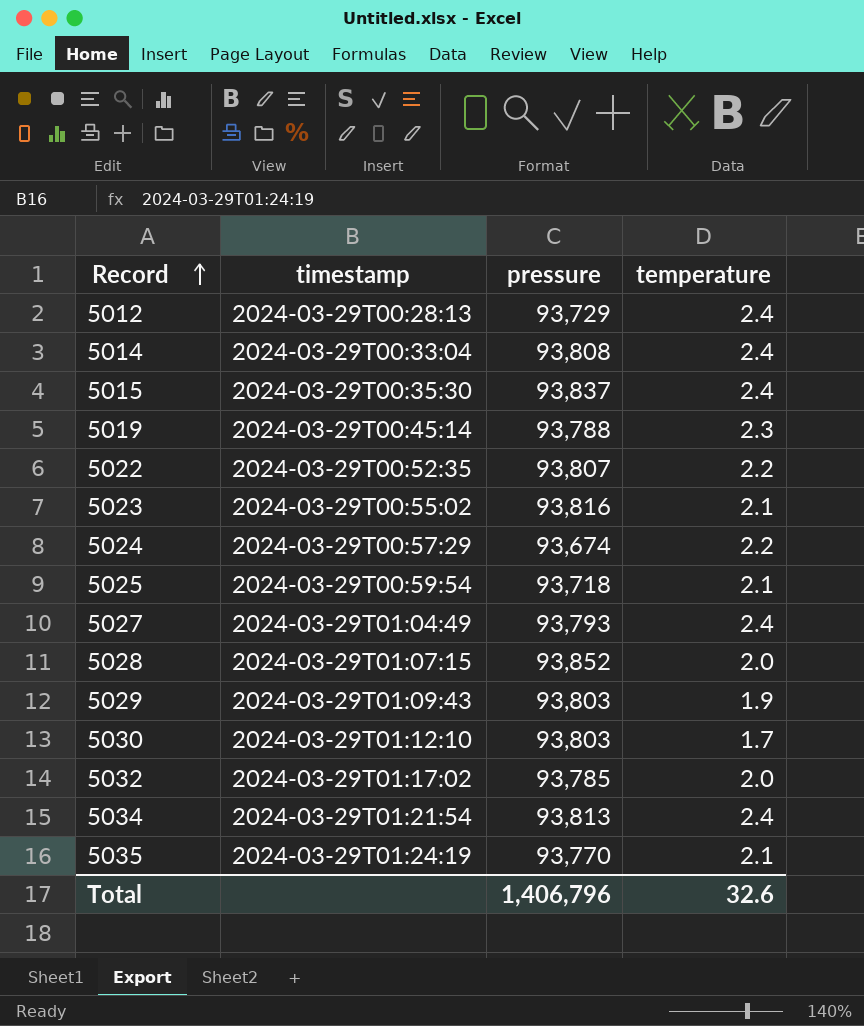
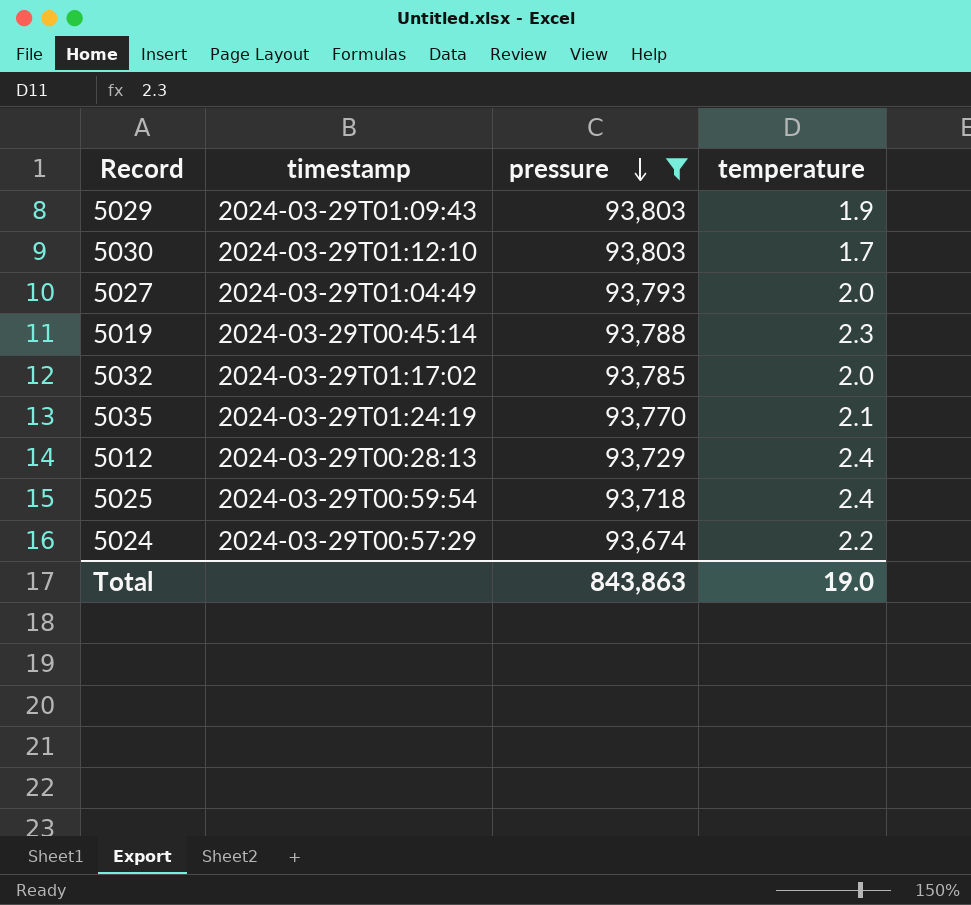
filter: none -> pressure <= 93,803
row order: Record ascending -> pressure descending
5027 | temperature: 2.4 -> 2.0
5025 | temperature: 2.1 -> 2.4
Total | pressure: 1,406,796 -> 843,863
Total | temperature: 32.6 -> 19.0

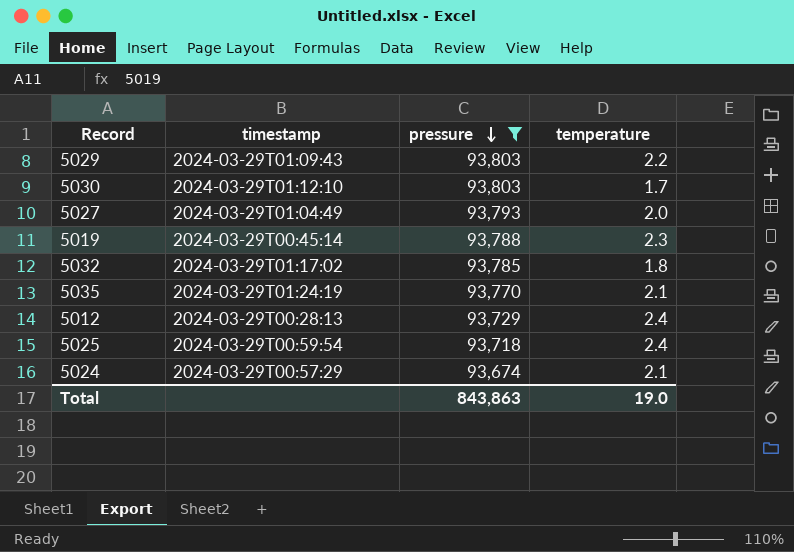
5029 | temperature: 1.9 -> 2.2
5032 | temperature: 2.0 -> 1.8
5024 | temperature: 2.2 -> 2.1

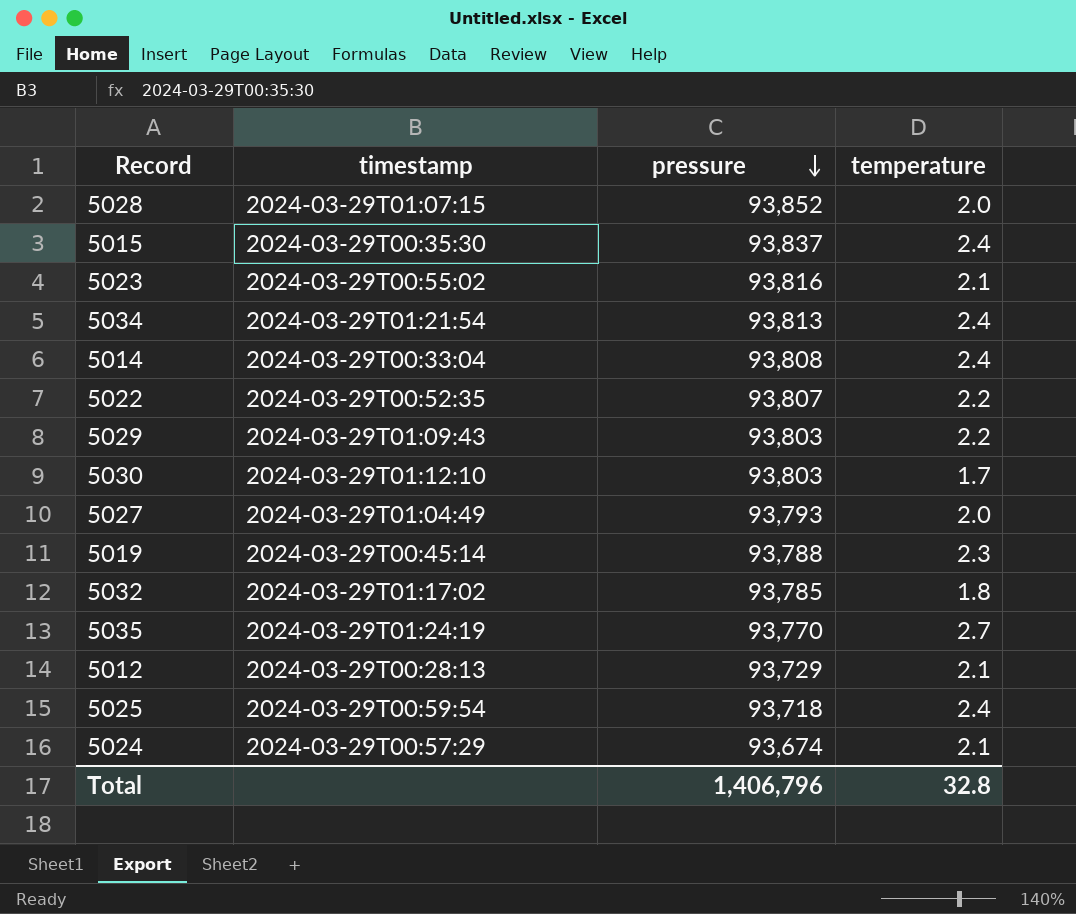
filter: pressure <= 93,803 -> none
5035 | temperature: 2.1 -> 2.7
5012 | temperature: 2.4 -> 2.1
Total | pressure: 843,863 -> 1,406,796
Total | temperature: 19.0 -> 32.8

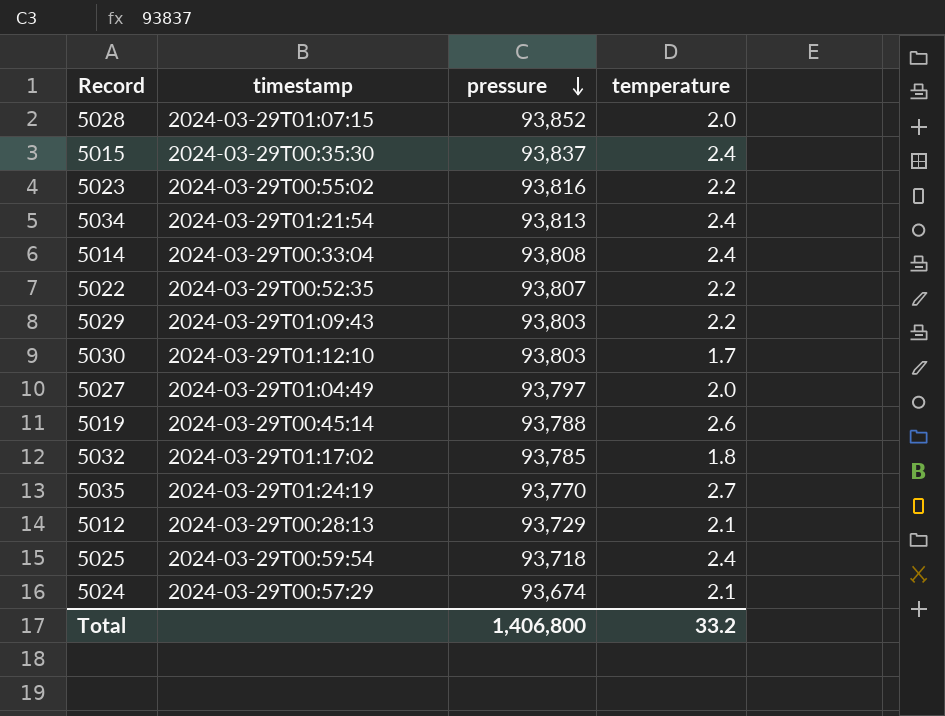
5023 | temperature: 2.1 -> 2.2
5027 | pressure: 93,793 -> 93,797
5019 | temperature: 2.3 -> 2.6
Total | pressure: 1,406,796 -> 1,406,800
Total | temperature: 32.8 -> 33.2

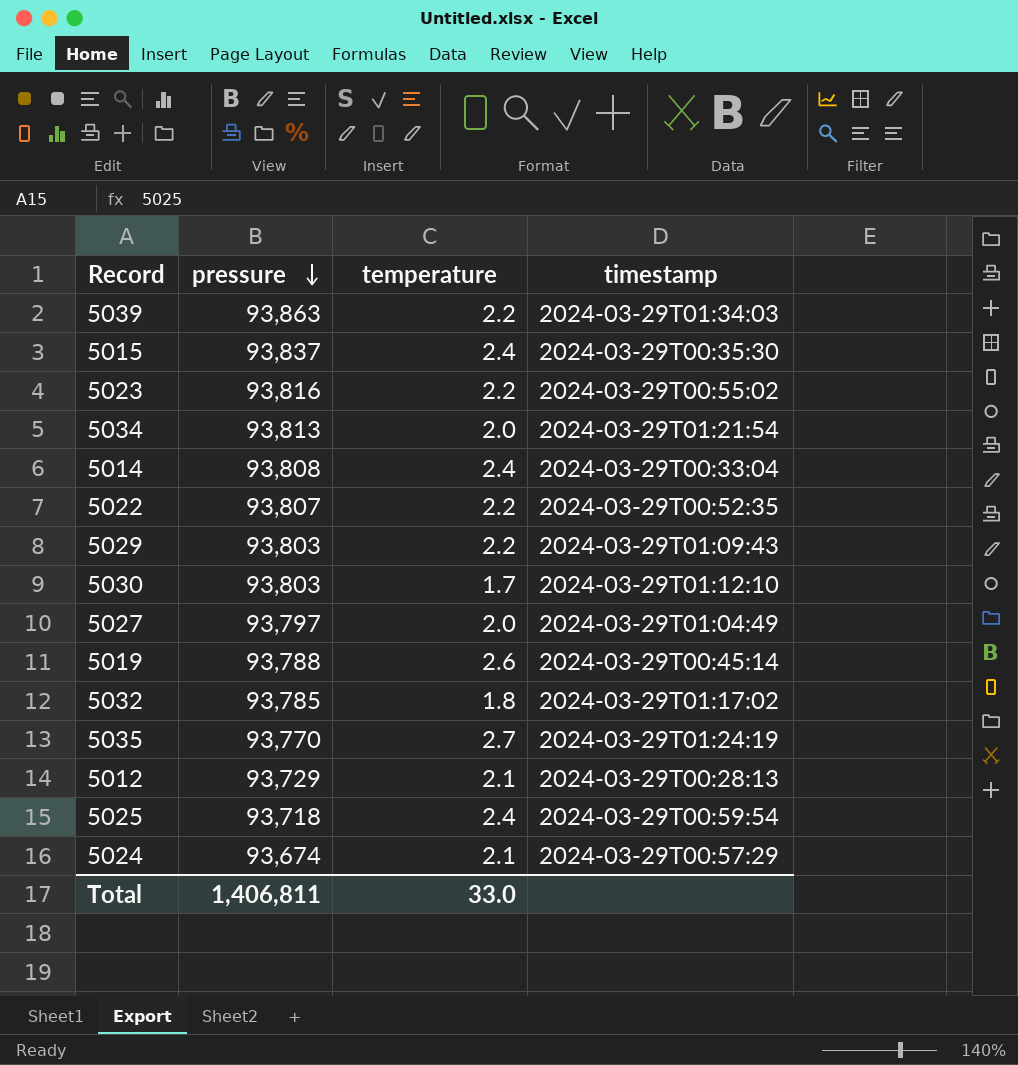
column timestamp | position: 2 -> 4
row 5028: 2024-03-29T01:07:15 | 93,852 | 2.0 -> none
row 5039: none -> 93,863 | 2.2 | 2024-03-29T01:34:03
5034 | temperature: 2.4 -> 2.0
Total | pressure: 1,406,800 -> 1,406,811
Total | temperature: 33.2 -> 33.0

